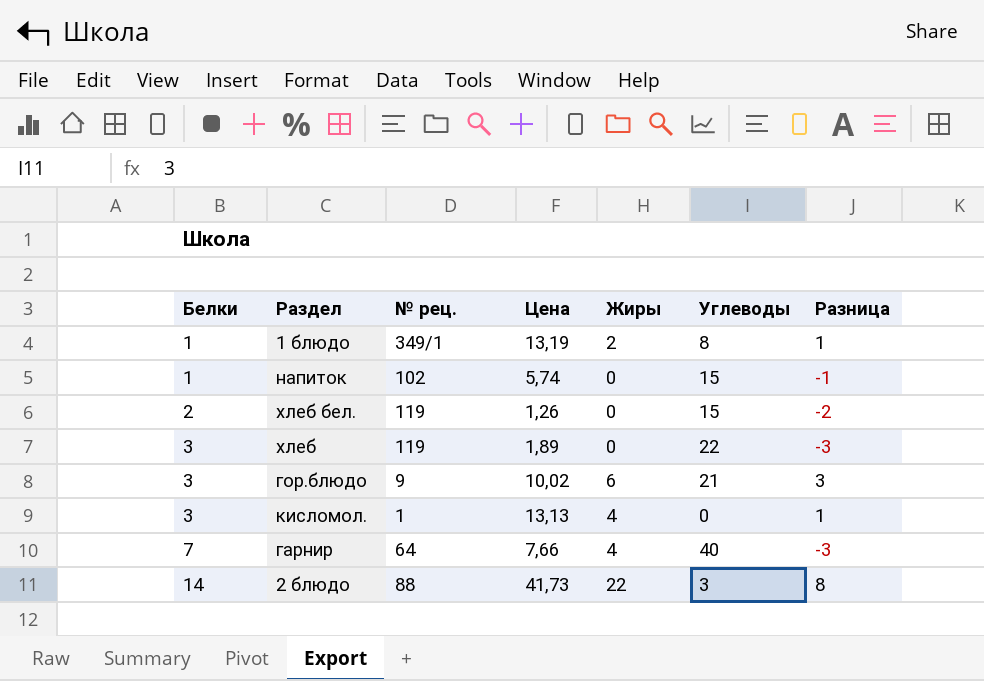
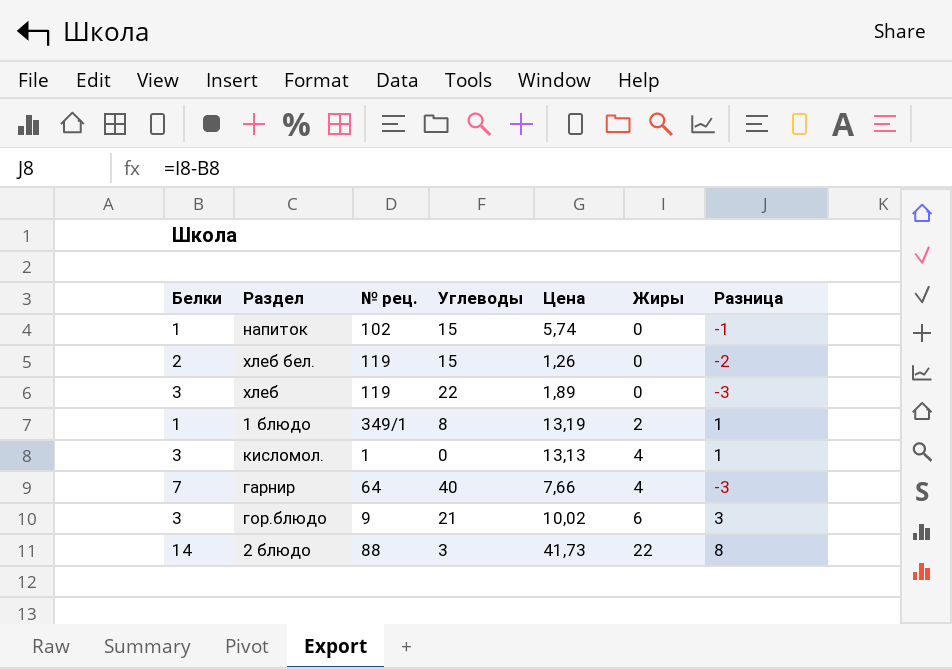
row order: Белки ascending -> Жиры ascending
column Углеводы | position: 6 -> 4

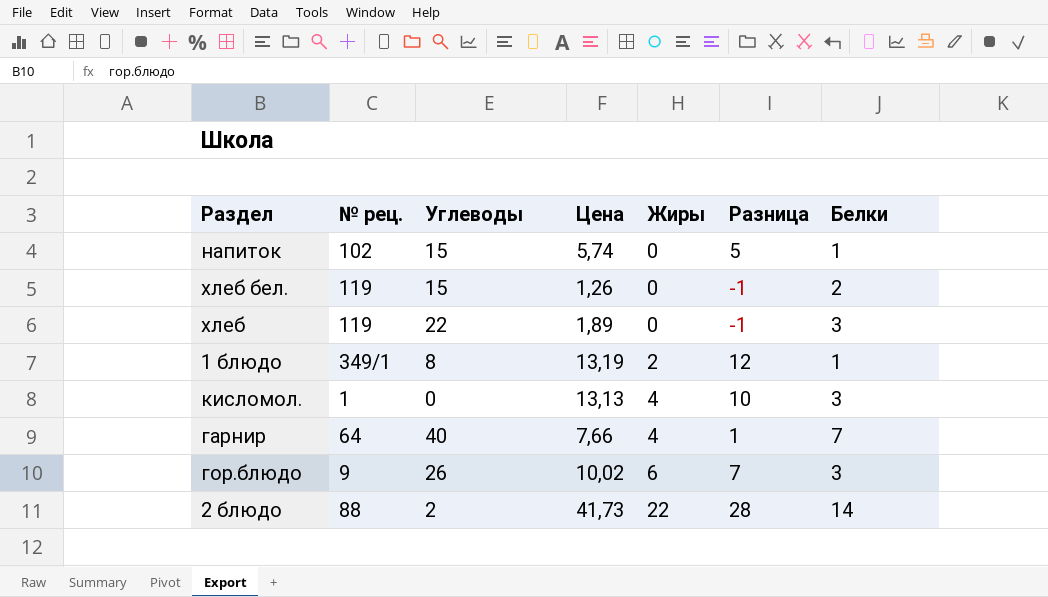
column Разница | formula: [Жиры] - [Белки] -> [Цена] - [Белки]
column Белки | position: 1 -> 7
гор.блюдо | Углеводы: 21 -> 26
2 блюдо | Углеводы: 3 -> 2

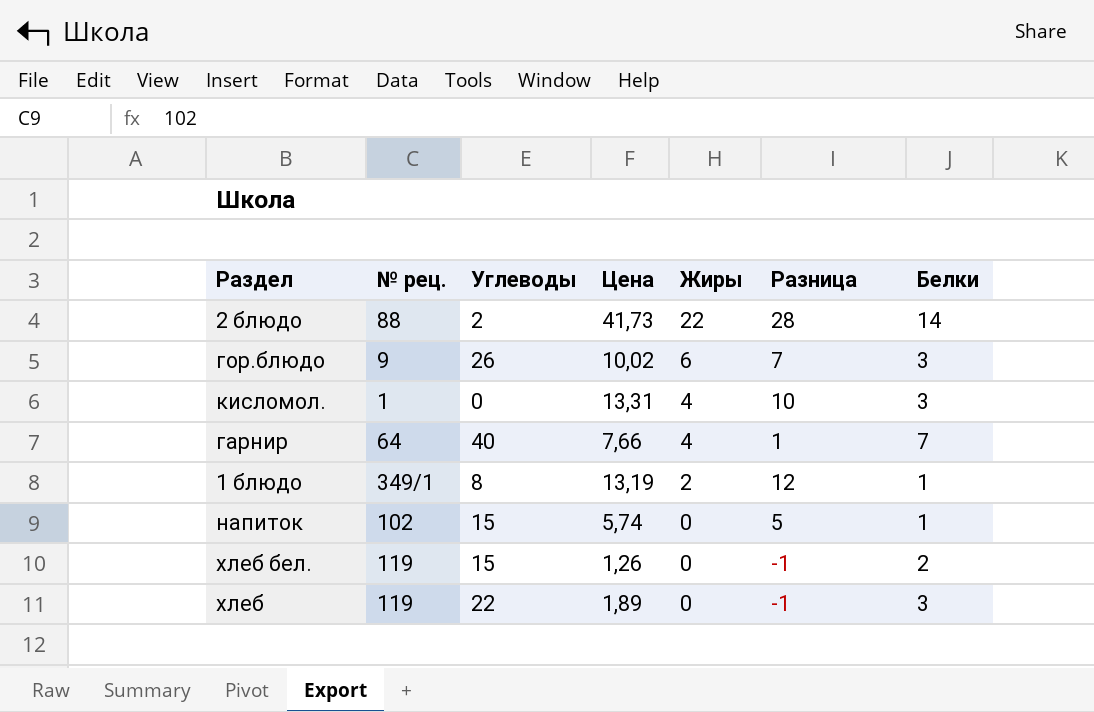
row order: Жиры ascending -> Жиры descending
кисломол. | Цена: 13,13 -> 13,31

